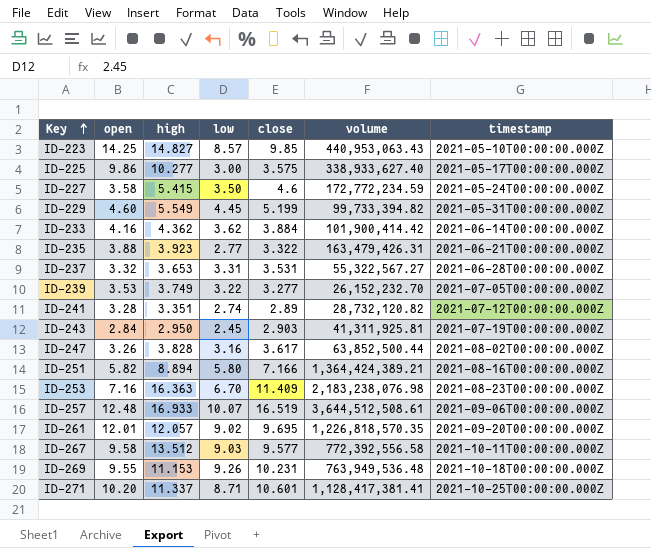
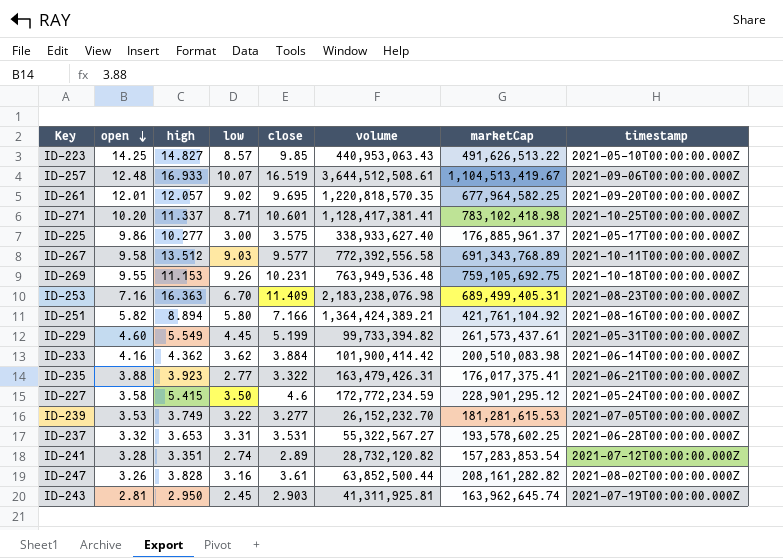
row order: Key ascending -> open descending
column marketCap | position: none -> 7
ID-261 | volume: 1,226,818,570.35 -> 1,220,818,570.35
ID-247 | close: 3.617 -> 3.61
ID-243 | open: 2.84 -> 2.81

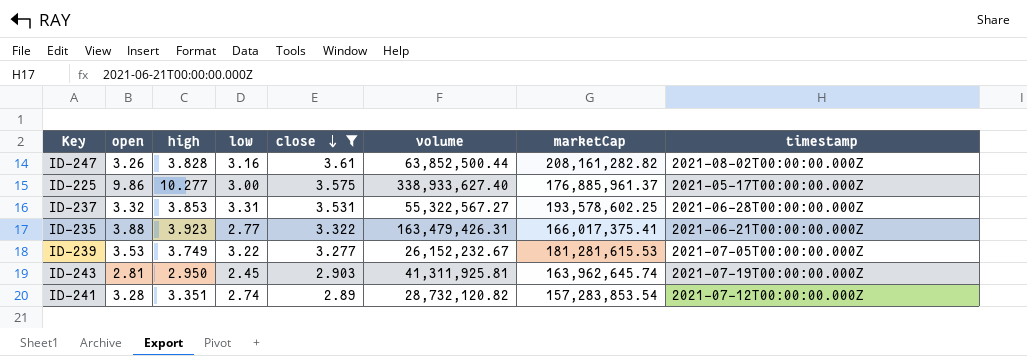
filter: none -> close <= 3.61
row order: open descending -> close descending
ID-237 | high: 3.653 -> 3.853
ID-235 | marketCap: 176,017,375.41 -> 166,017,375.41
ID-239 | volume: 26,152,232.70 -> 26,152,232.67

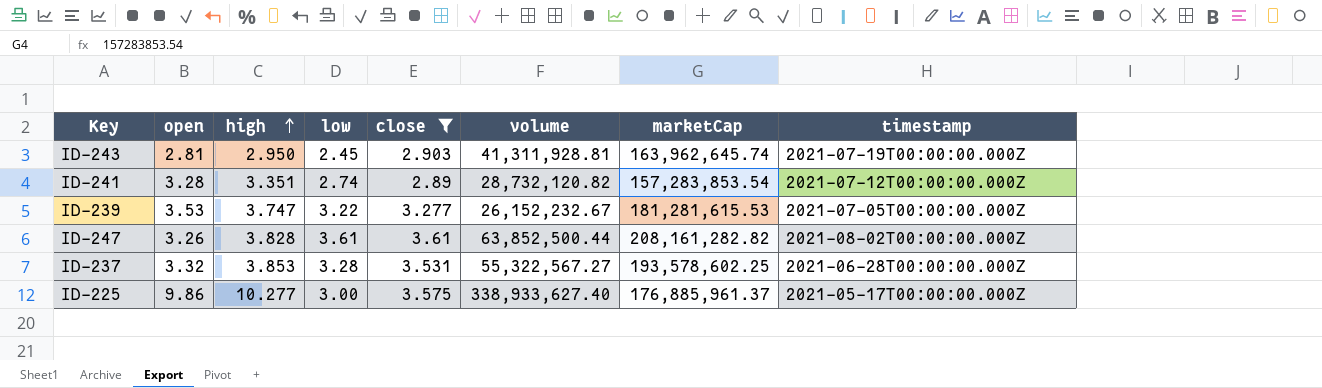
row order: close descending -> high ascending
row ID-235: 3.88 | 3.923 | 2.77 | 3.322 | 163,479,426.31 | 166,017,375.41 | 2021-06-21T00:00:00.000Z -> none
ID-243 | volume: 41,311,925.81 -> 41,311,928.81
ID-239 | high: 3.749 -> 3.747
ID-247 | low: 3.16 -> 3.61
ID-237 | low: 3.31 -> 3.28

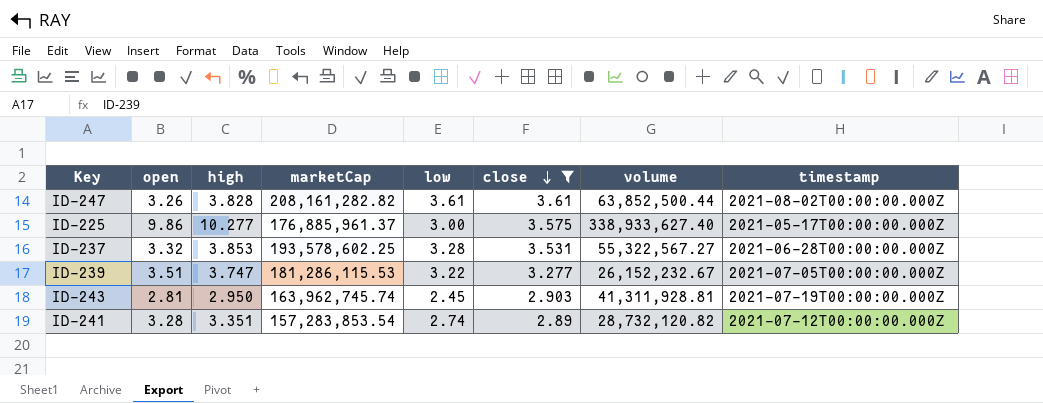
row order: high ascending -> close descending
column marketCap | position: 7 -> 4
ID-239 | open: 3.53 -> 3.51
ID-239 | marketCap: 181,281,615.53 -> 181,286,115.53
ID-243 | marketCap: 163,962,645.74 -> 163,962,745.74

